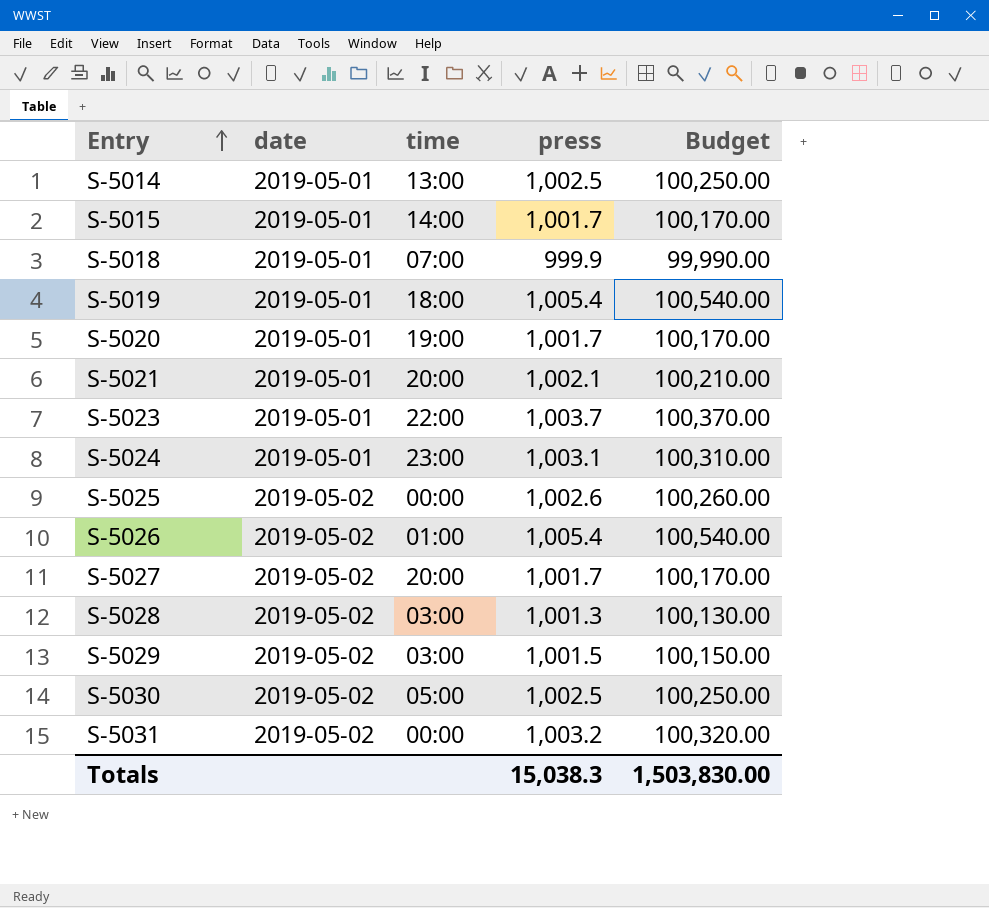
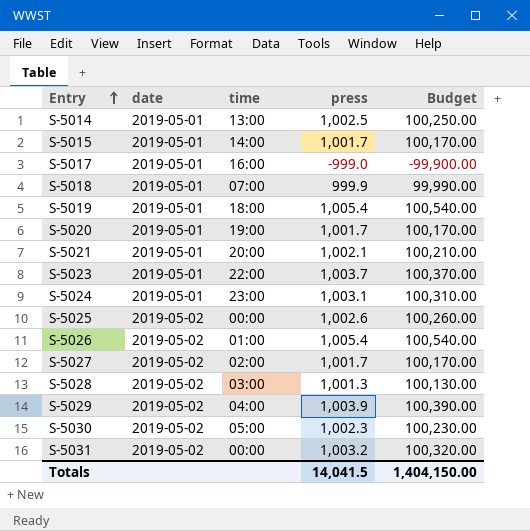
row S-5017: none -> 2019-05-01 | 16:00 | -999.0 | -99,900.00
S-5027 | time: 20:00 -> 02:00
S-5029 | time: 03:00 -> 04:00
S-5029 | press: 1,001.5 -> 1,003.9
S-5029 | Budget: 100,150.00 -> 100,390.00
S-5030 | press: 1,002.5 -> 1,002.3
S-5030 | Budget: 100,250.00 -> 100,230.00
Totals | press: 15,038.3 -> 14,041.5
Totals | Budget: 1,503,830.00 -> 1,404,150.00

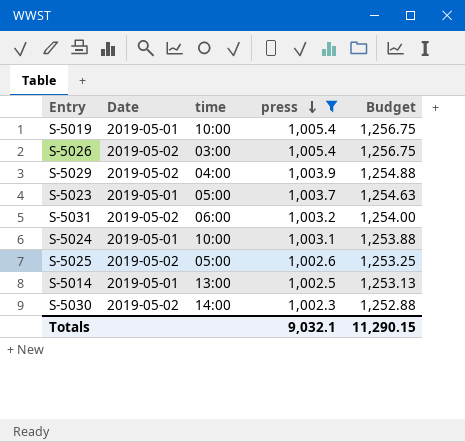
filter: none -> press >= 1,002.3
row order: Entry ascending -> press descending
column name: date -> Date
column Budget | formula: [press] * 100 -> [press] * 1.25
S-5019 | time: 18:00 -> 10:00
S-5026 | time: 01:00 -> 03:00
S-5023 | time: 22:00 -> 05:00
S-5031 | time: 00:00 -> 06:00
S-5024 | time: 23:00 -> 10:00
S-5025 | time: 00:00 -> 05:00
S-5030 | time: 05:00 -> 14:00
Totals | press: 14,041.5 -> 9,032.1
Totals | Budget: 1,404,150.00 -> 11,290.15

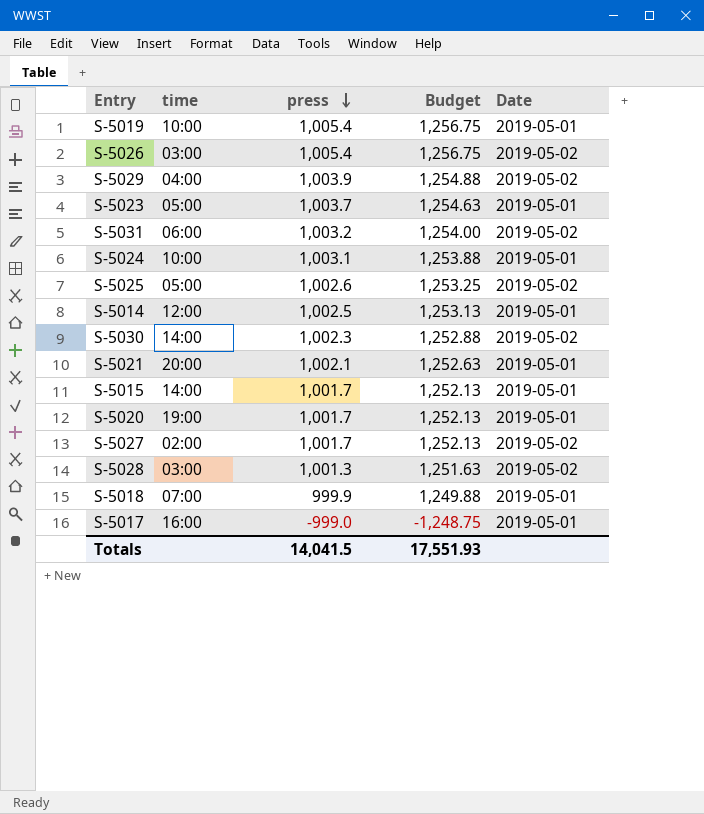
filter: press >= 1,002.3 -> none
column Date | position: 2 -> 5
S-5014 | time: 13:00 -> 12:00
Totals | press: 9,032.1 -> 14,041.5
Totals | Budget: 11,290.15 -> 17,551.93

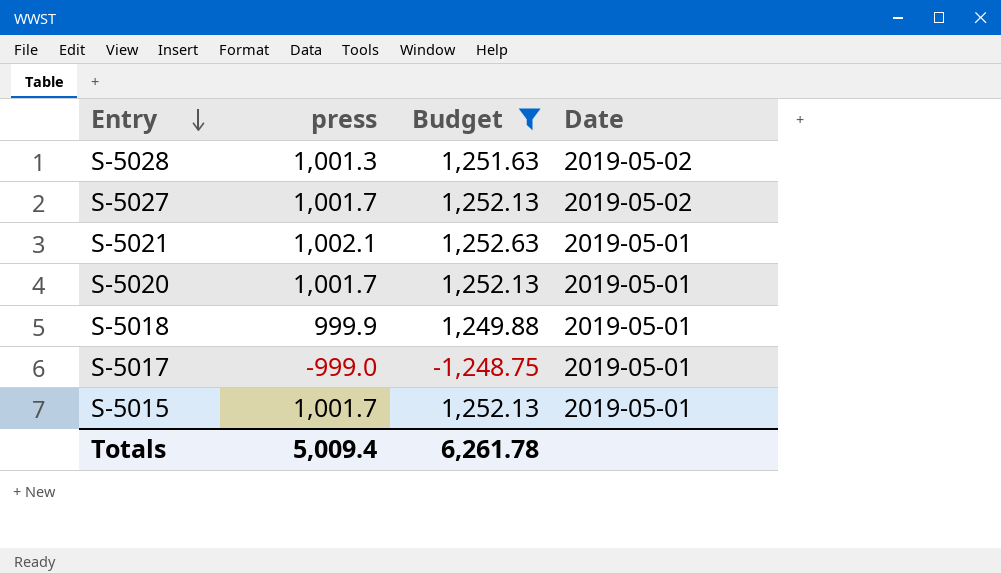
filter: none -> Budget <= 1,252.63
row order: press descending -> Entry descending
column time | position: 2 -> none
Totals | press: 14,041.5 -> 5,009.4
Totals | Budget: 17,551.93 -> 6,261.78

